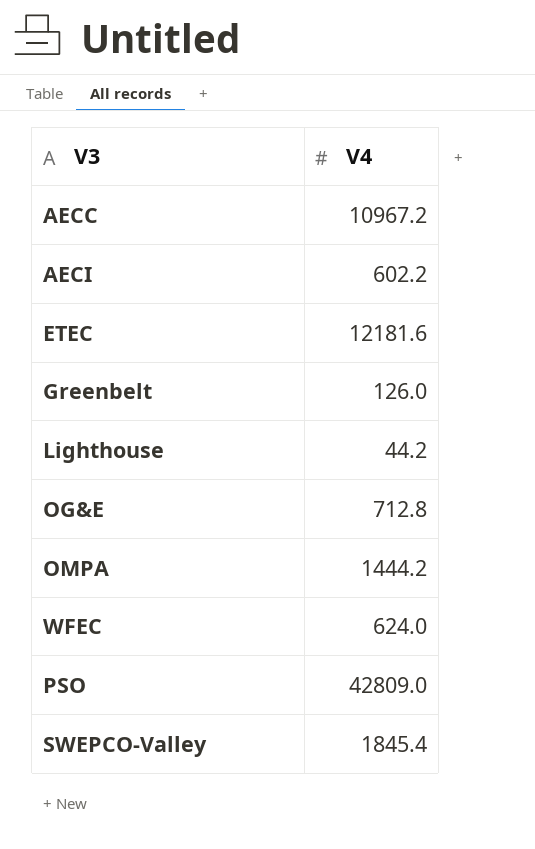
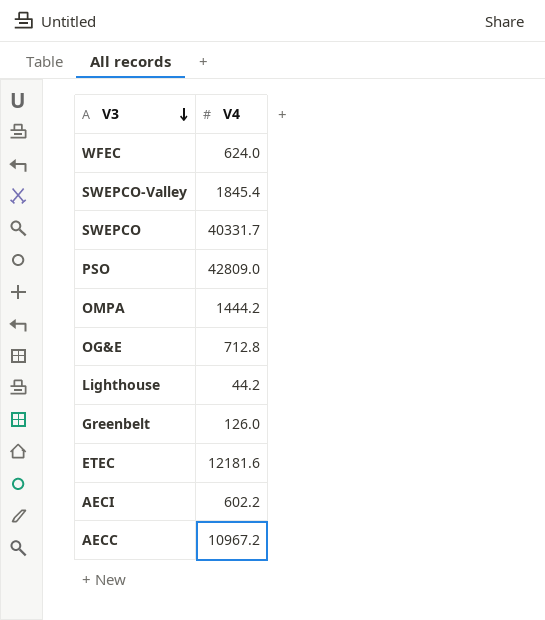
row order: none -> V3 descending
row SWEPCO: none -> 40331.7

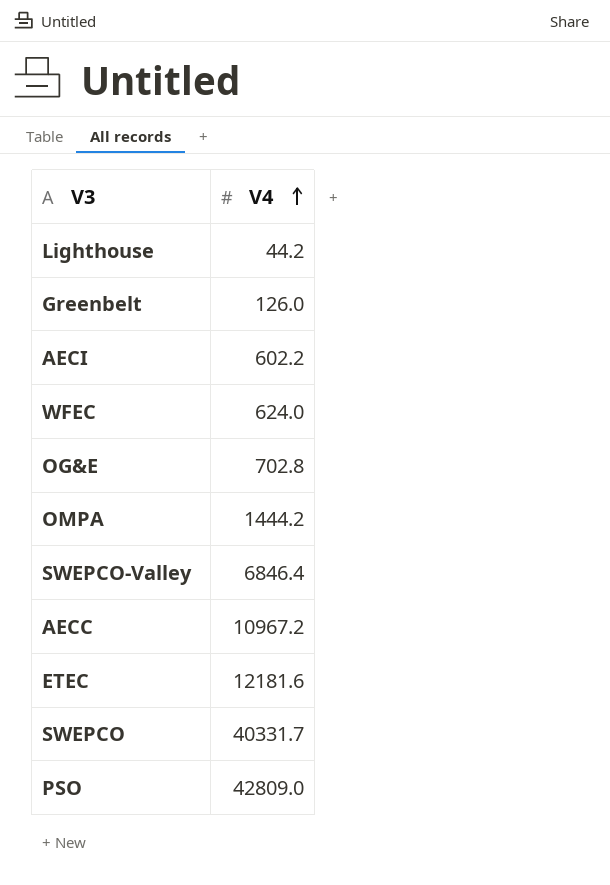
row order: V3 descending -> V4 ascending
OG&E | V4: 712.8 -> 702.8
SWEPCO-Valley | V4: 1845.4 -> 6846.4

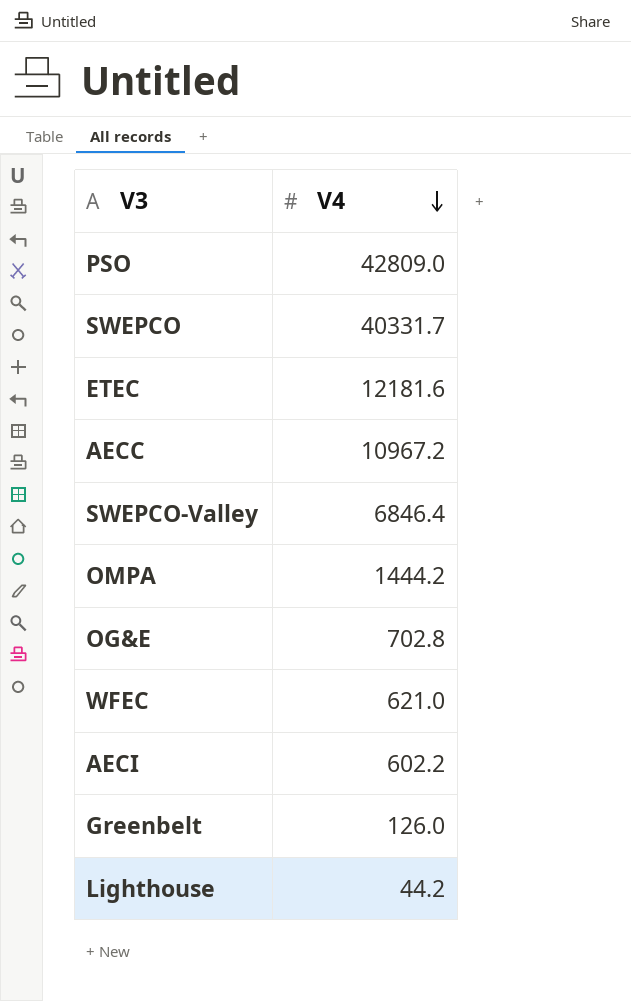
row order: V4 ascending -> V4 descending
WFEC | V4: 624.0 -> 621.0

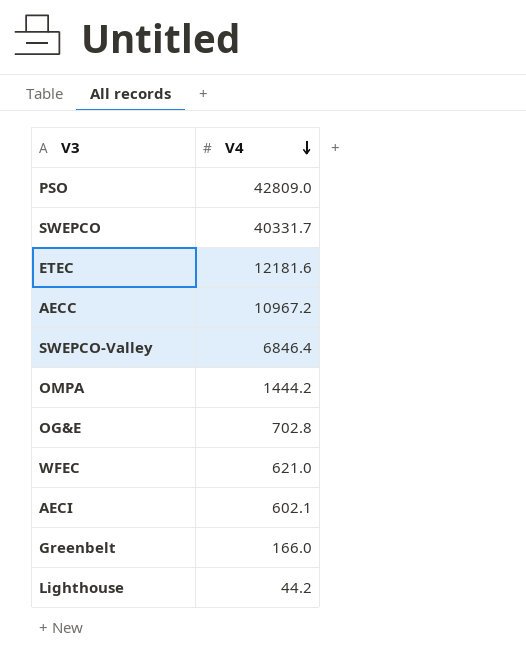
AECI | V4: 602.2 -> 602.1
Greenbelt | V4: 126.0 -> 166.0

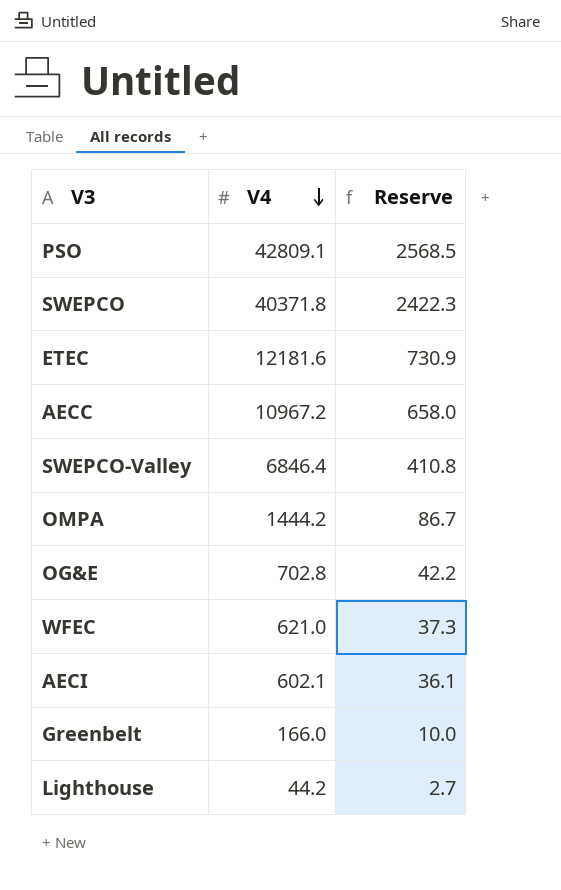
column Reserve | formula: none -> [V4] * 0.06
PSO | V4: 42809.0 -> 42809.1
SWEPCO | V4: 40331.7 -> 40371.8

